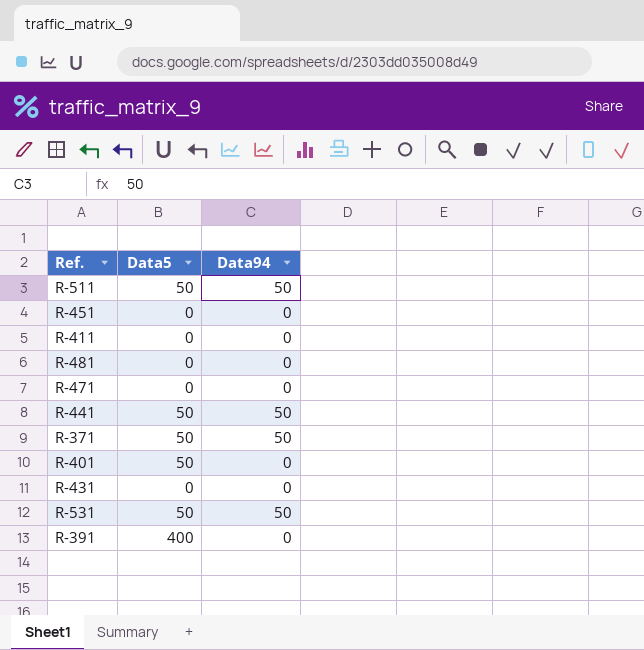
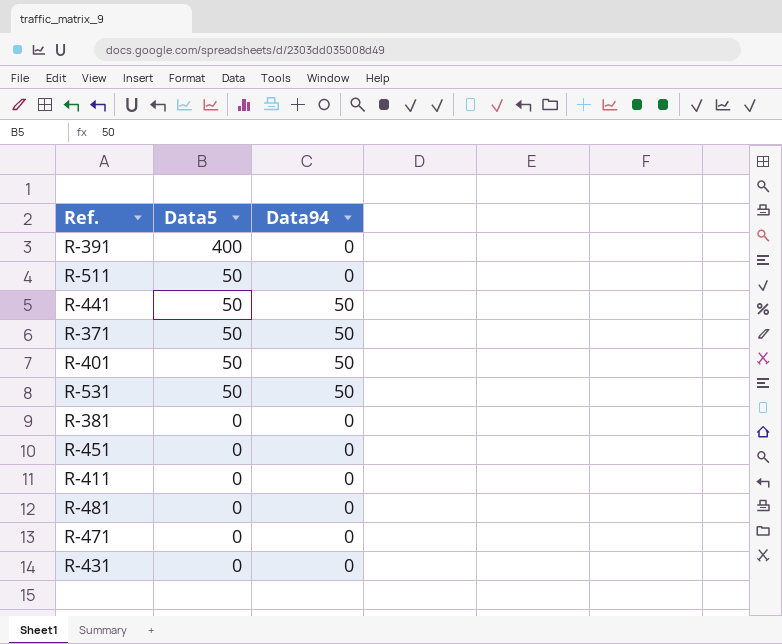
row order: none -> Data5 descending
R-511 | Data94: 50 -> 0
R-401 | Data94: 0 -> 50
row R-381: none -> 0 | 0

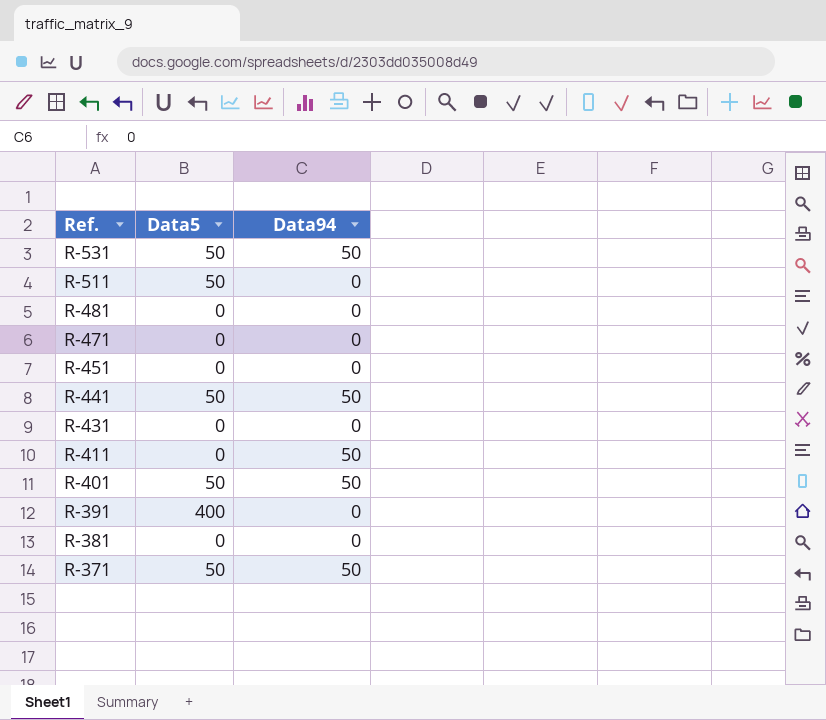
row order: Data5 descending -> Ref. descending
R-411 | Data94: 0 -> 50

